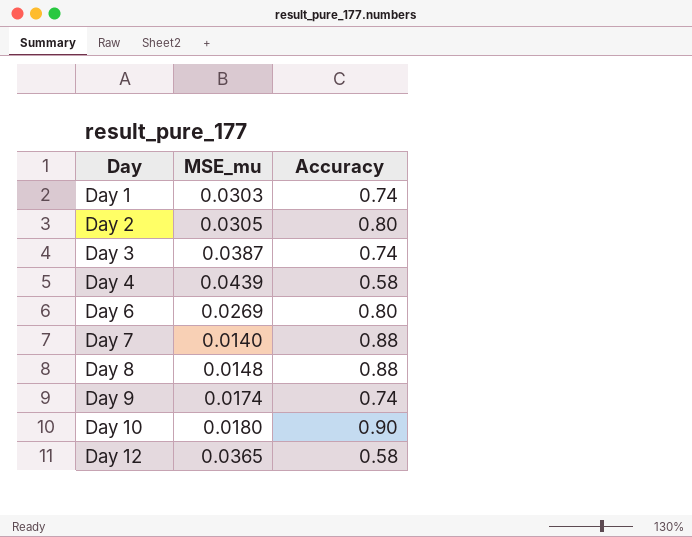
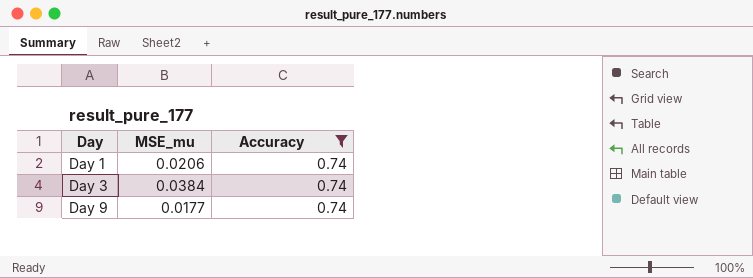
filter: none -> Accuracy = 0.74
Day 1 | MSE_mu: 0.0303 -> 0.0206
Day 3 | MSE_mu: 0.0387 -> 0.0384
Day 9 | MSE_mu: 0.0174 -> 0.0177

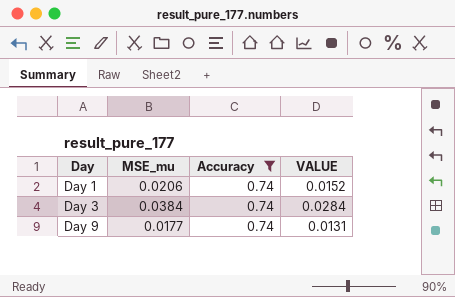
column VALUE | formula: none -> [MSE_mu] * [Accuracy]

